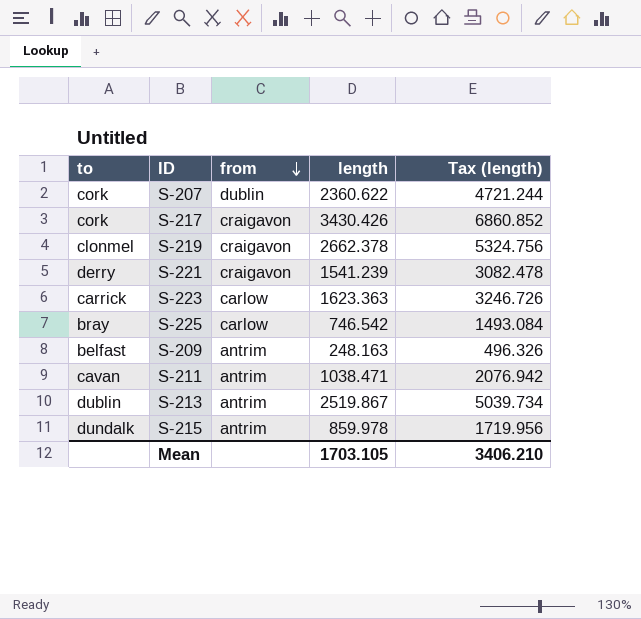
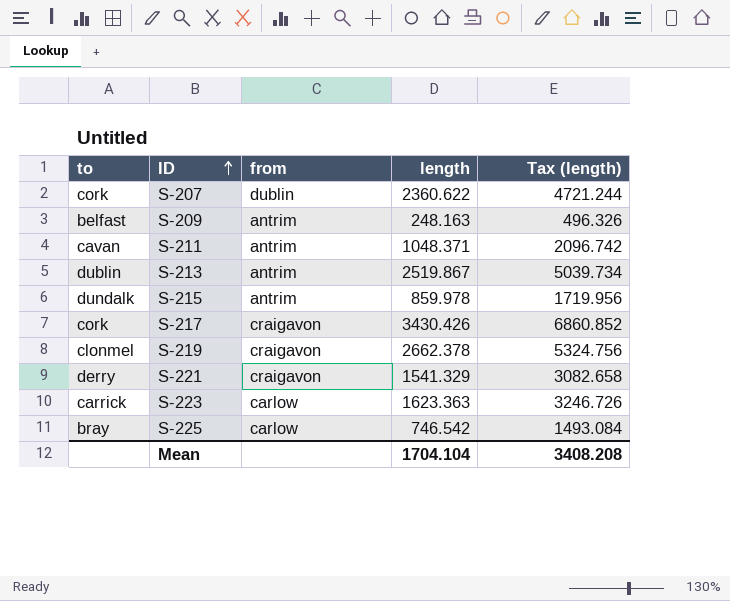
row order: from descending -> ID ascending
S-211 | length: 1038.471 -> 1048.371
S-211 | Tax (length): 2076.942 -> 2096.742
S-221 | length: 1541.239 -> 1541.329
S-221 | Tax (length): 3082.478 -> 3082.658
Mean | length: 1703.105 -> 1704.104
Mean | Tax (length): 3406.210 -> 3408.208

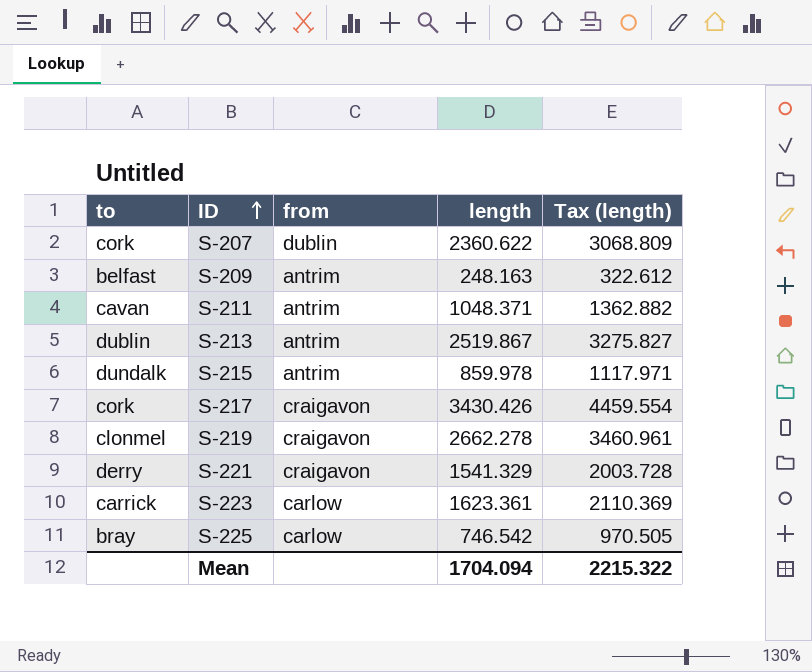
column Tax (length) | formula: [length] * 2 -> [length] * 1.3
S-219 | length: 2662.378 -> 2662.278
S-223 | length: 1623.363 -> 1623.361
Mean | length: 1704.104 -> 1704.094
Mean | Tax (length): 3408.208 -> 2215.322

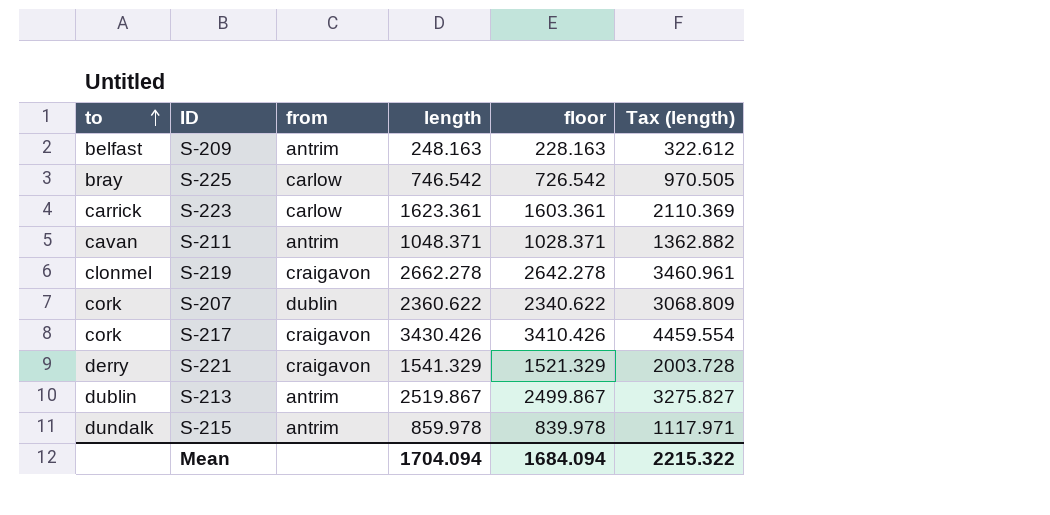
row order: ID ascending -> to ascending
column floor | formula: none -> [length] - 20

